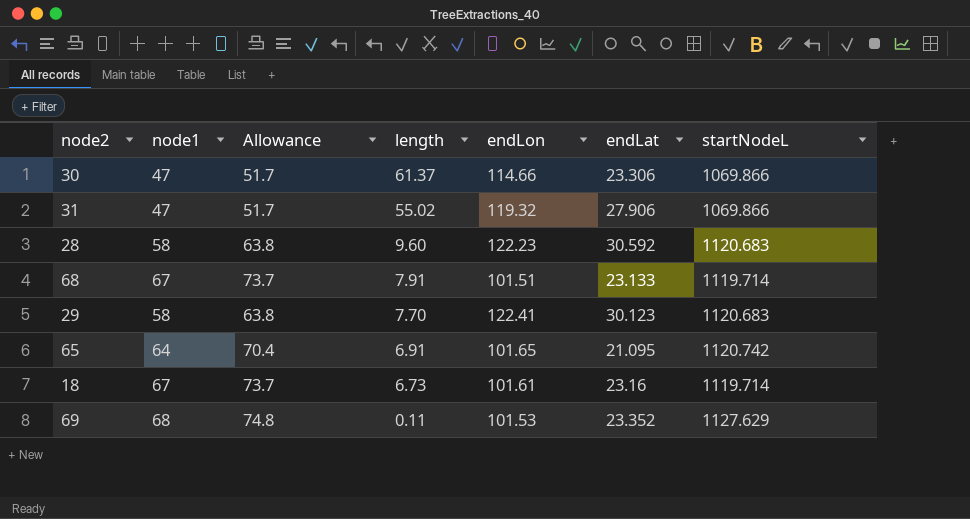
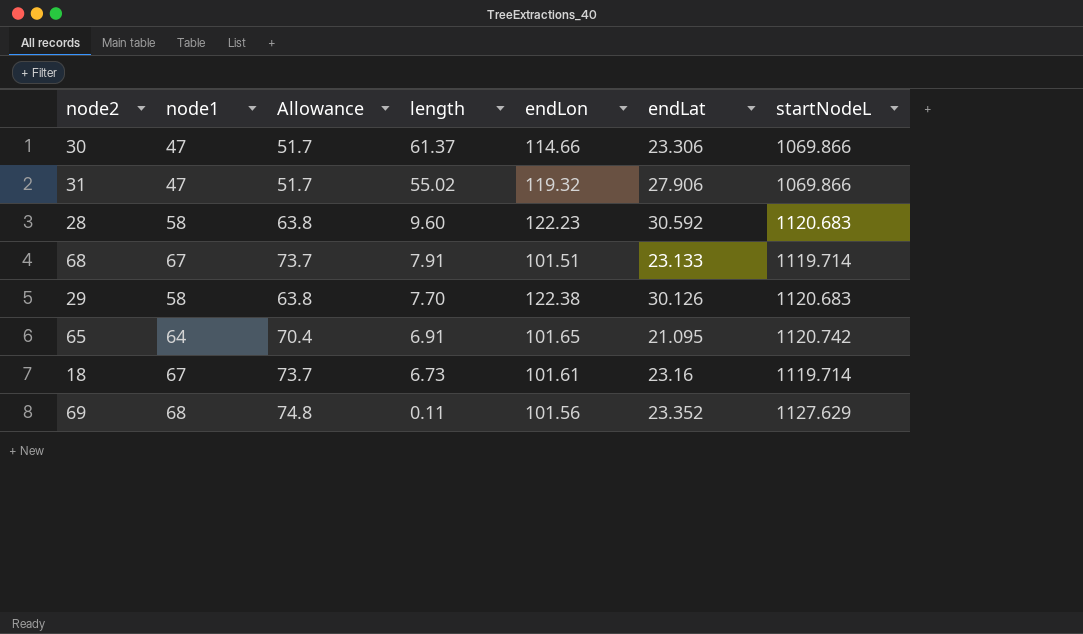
29 | endLon: 122.41 -> 122.38
29 | endLat: 30.123 -> 30.126
69 | endLon: 101.53 -> 101.56

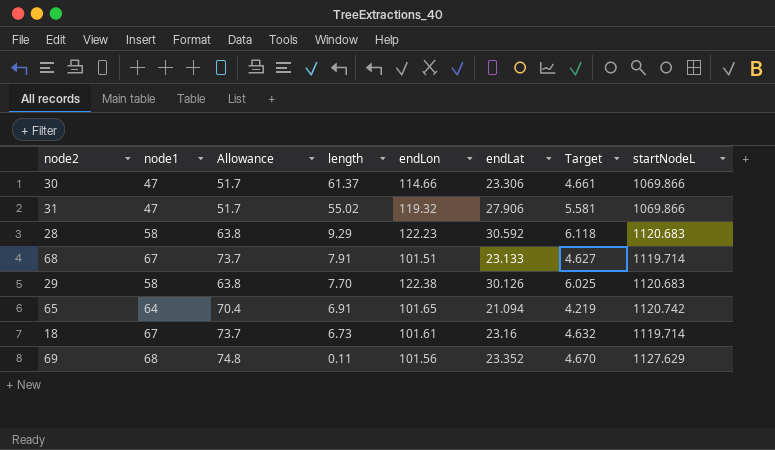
column Target | formula: none -> [endLat] * 0.2
28 | length: 9.60 -> 9.29
65 | endLat: 21.095 -> 21.094

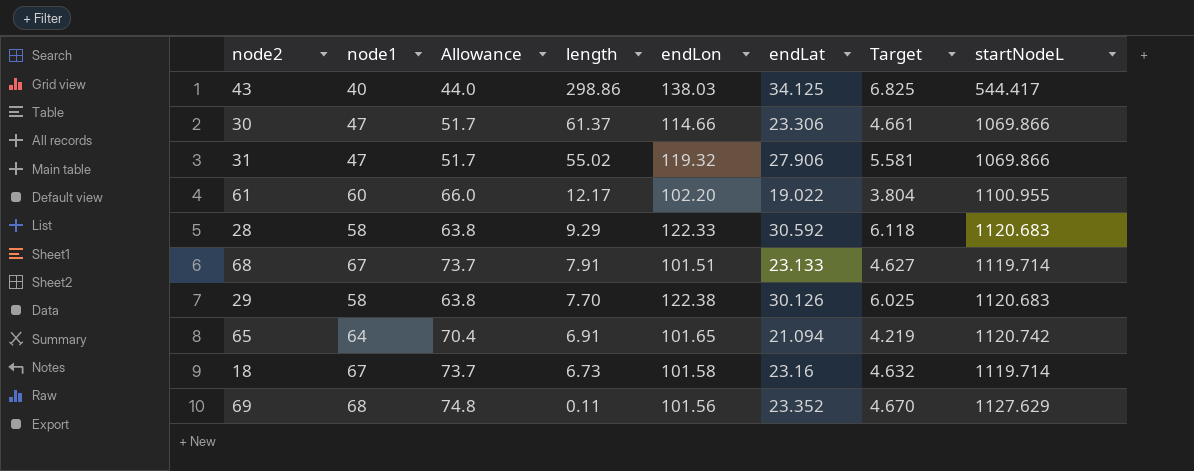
row 43: none -> 40 | 44.0 | 298.86 | 138.03 | 34.125 | 6.825 | 544.417
row 61: none -> 60 | 66.0 | 12.17 | 102.20 | 19.022 | 3.804 | 1100.955
28 | endLon: 122.23 -> 122.33
18 | endLon: 101.61 -> 101.58

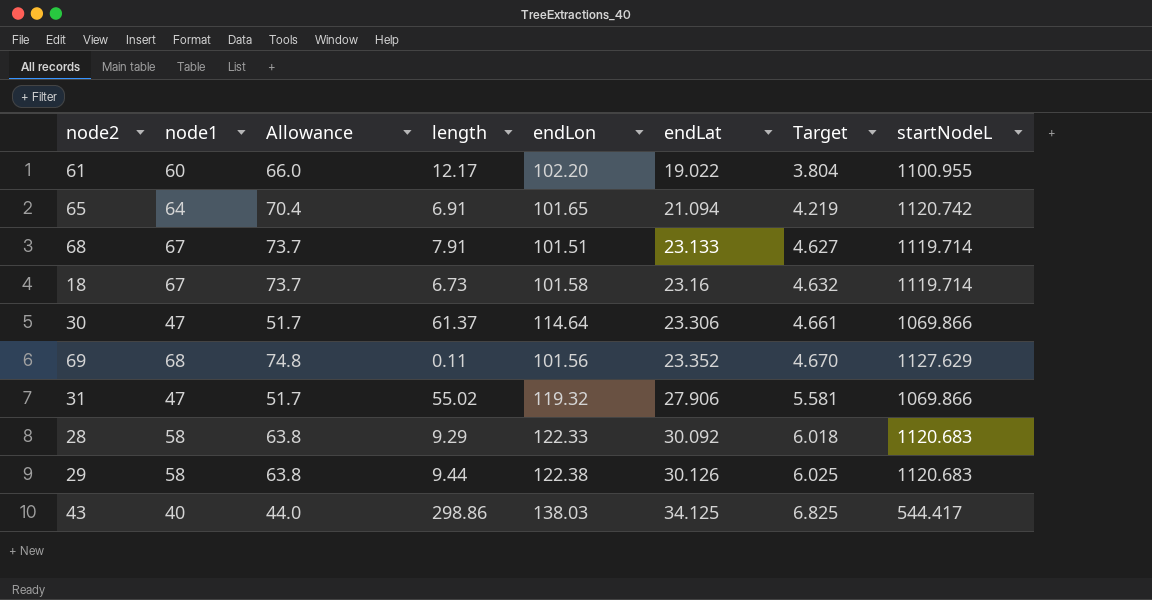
row order: length descending -> endLat ascending
30 | endLon: 114.66 -> 114.64
28 | endLat: 30.592 -> 30.092
28 | Target: 6.118 -> 6.018
29 | length: 7.70 -> 9.44

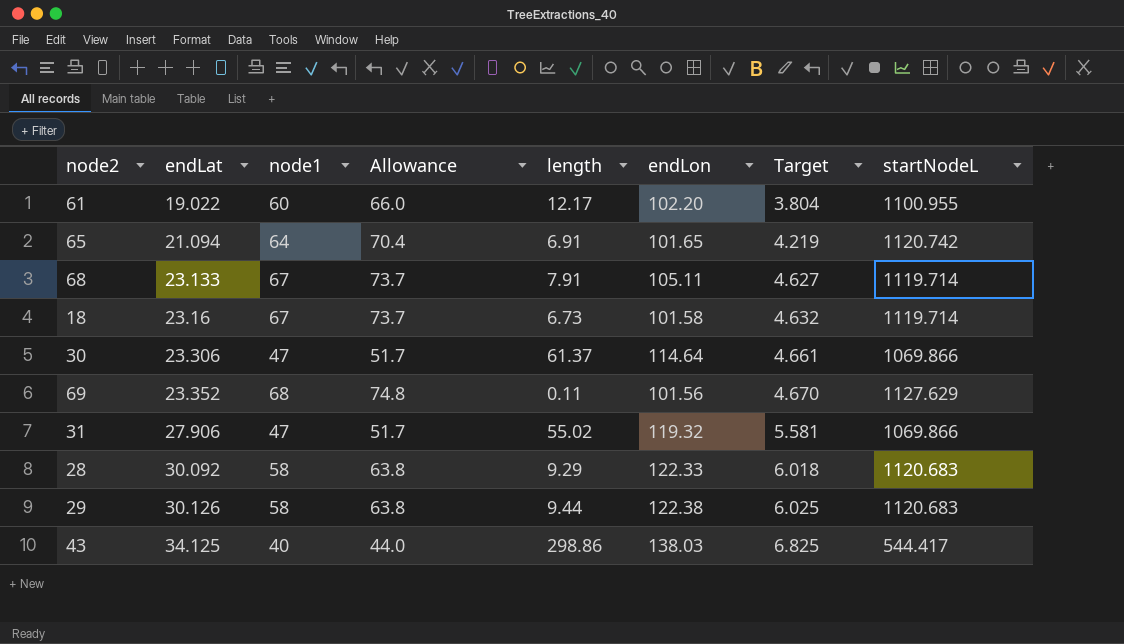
column endLat | position: 6 -> 2
68 | endLon: 101.51 -> 105.11

